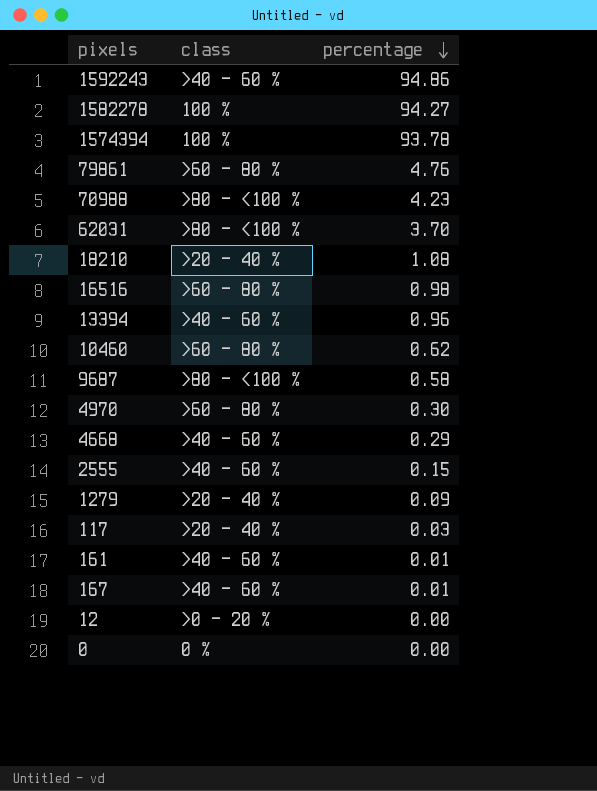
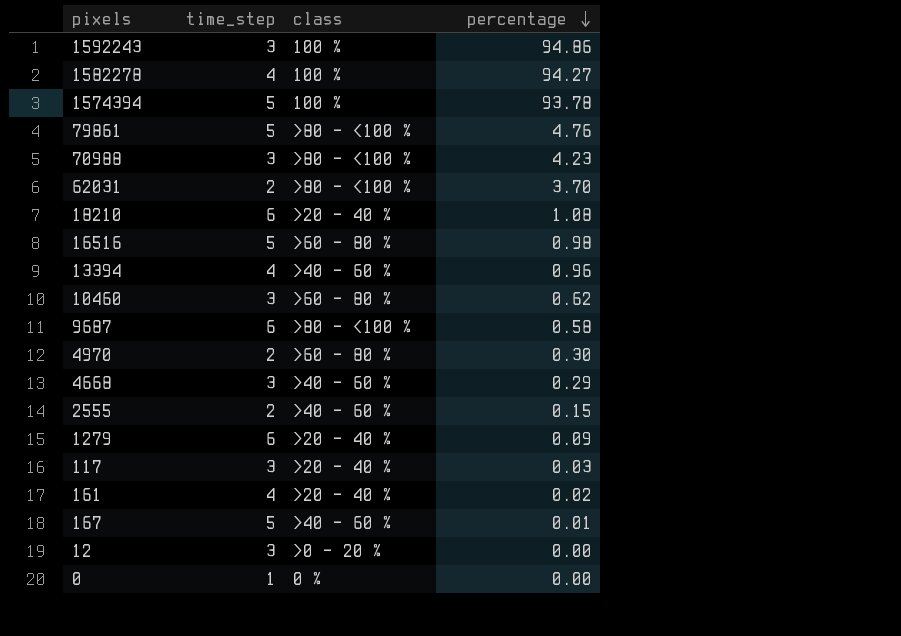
column time_step | position: none -> 2
1592243 | class: >40 - 60 % -> 100 %
79861 | class: >60 - 80 % -> >80 - <100 %
161 | class: >40 - 60 % -> >20 - 40 %
161 | percentage: 0.01 -> 0.02

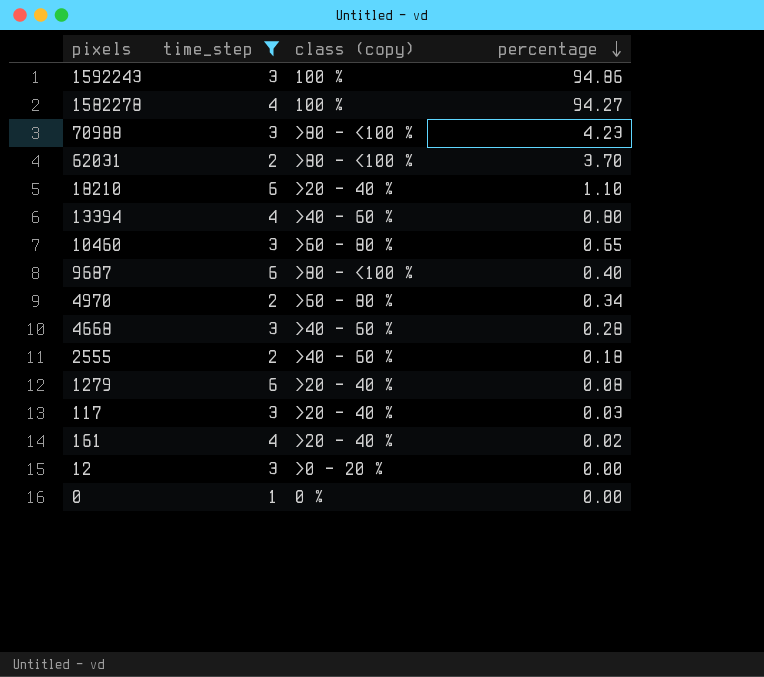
filter: none -> time_step != 5
column name: class -> class (copy)
18210 | percentage: 1.08 -> 1.10
13394 | percentage: 0.96 -> 0.80
10460 | percentage: 0.62 -> 0.65
9687 | percentage: 0.58 -> 0.40
4970 | percentage: 0.30 -> 0.34
4668 | percentage: 0.29 -> 0.28
2555 | percentage: 0.15 -> 0.18
1279 | percentage: 0.09 -> 0.08

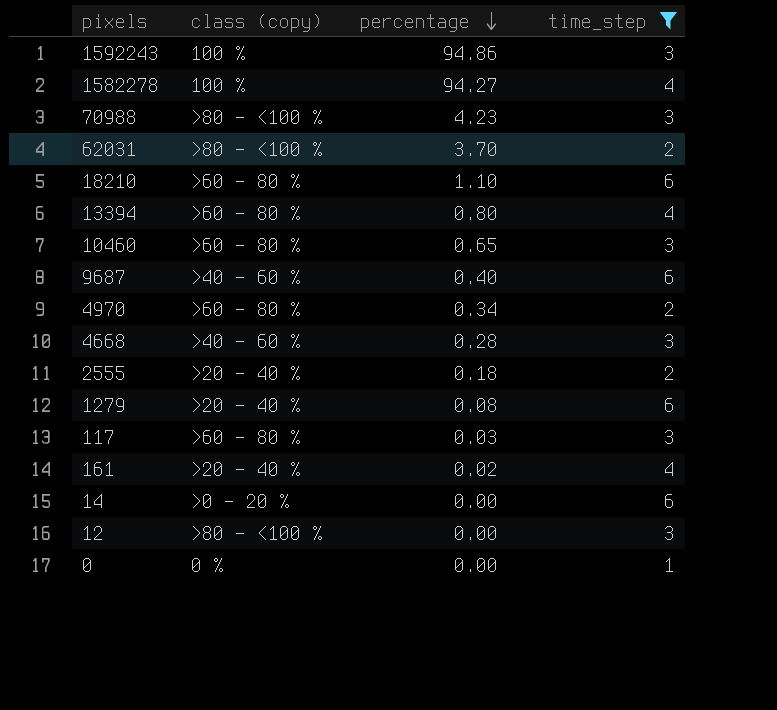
column time_step | position: 2 -> 4
18210 | class (copy): >20 - 40 % -> >60 - 80 %
13394 | class (copy): >40 - 60 % -> >60 - 80 %
9687 | class (copy): >80 - <100 % -> >40 - 60 %
2555 | class (copy): >40 - 60 % -> >20 - 40 %
117 | class (copy): >20 - 40 % -> >60 - 80 %
row 14: none -> >0 - 20 % | 0.00 | 6
12 | class (copy): >0 - 20 % -> >80 - <100 %

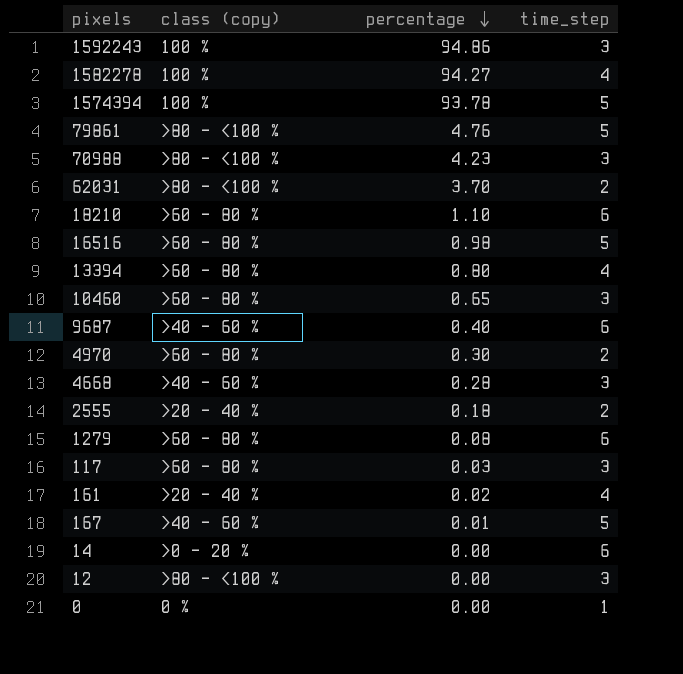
filter: time_step != 5 -> none
4970 | percentage: 0.34 -> 0.30
1279 | class (copy): >20 - 40 % -> >60 - 80 %

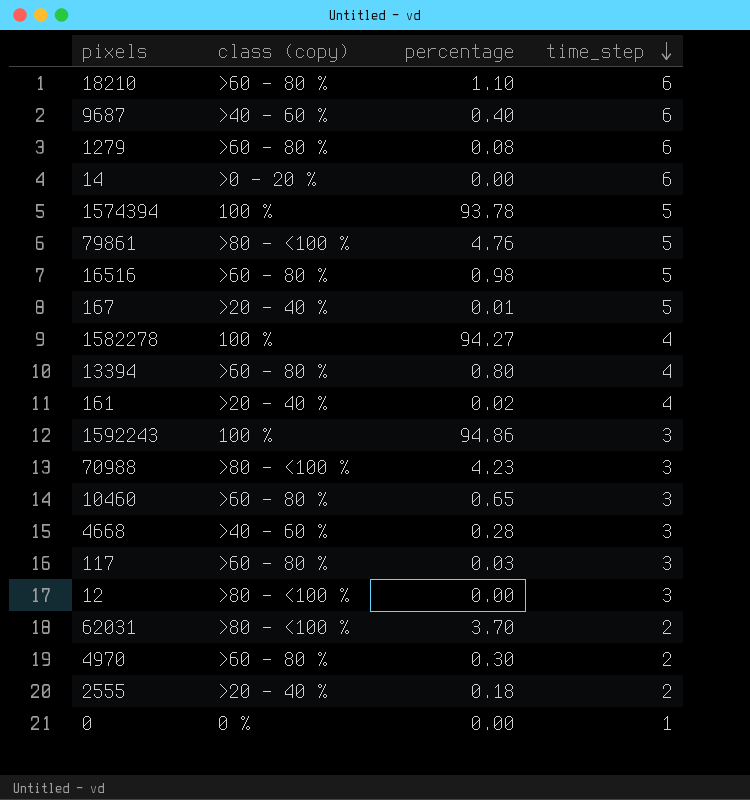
row order: percentage descending -> time_step descending
167 | class (copy): >40 - 60 % -> >20 - 40 %

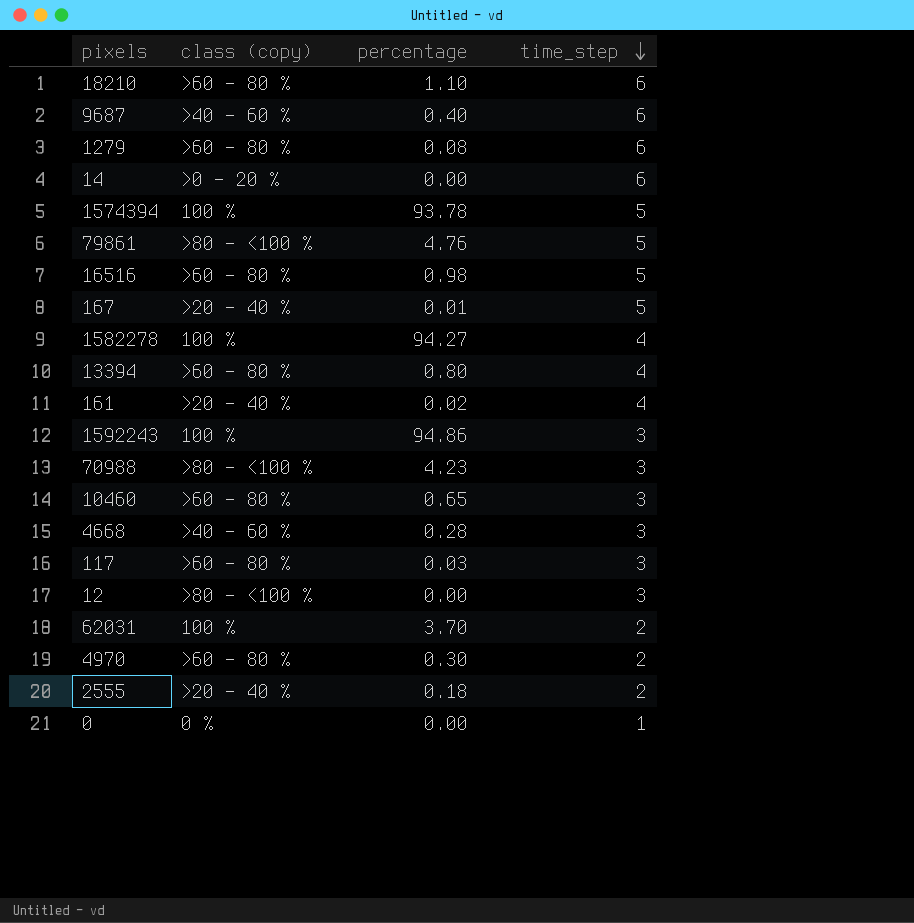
62031 | class (copy): >80 - <100 % -> 100 %

